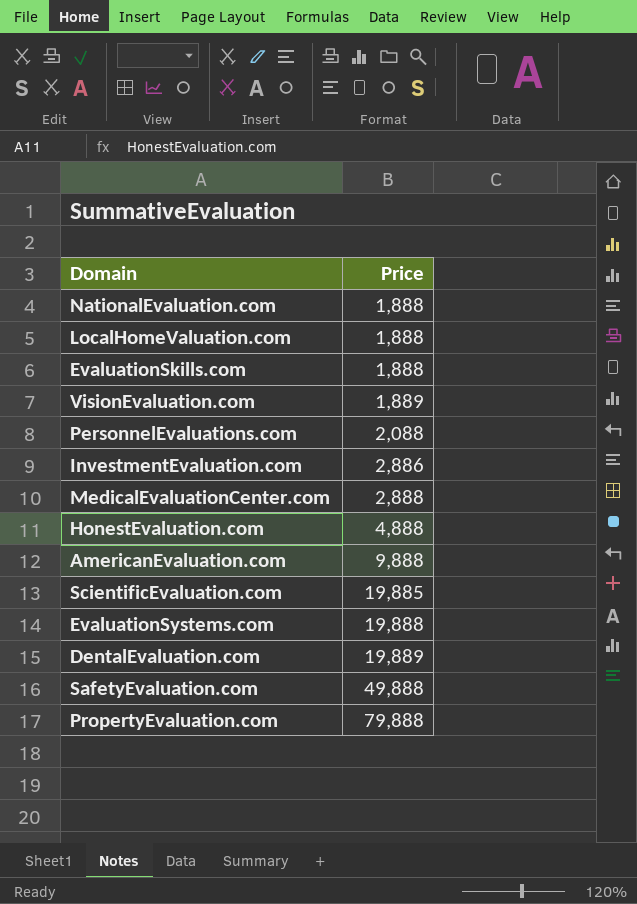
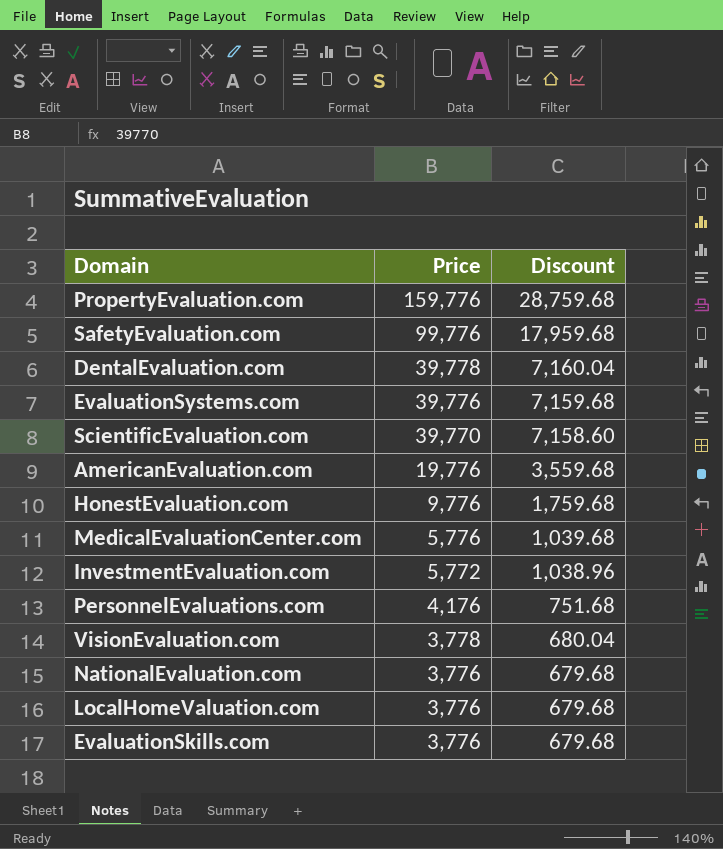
row order: Price ascending -> Price descending
column Discount | formula: none -> [Price] * 0.18
PropertyEvaluation.com | Price: 79,888 -> 159,776
SafetyEvaluation.com | Price: 49,888 -> 99,776
DentalEvaluation.com | Price: 19,889 -> 39,778
EvaluationSystems.com | Price: 19,888 -> 39,776
ScientificEvaluation.com | Price: 19,885 -> 39,770
AmericanEvaluation.com | Price: 9,888 -> 19,776
HonestEvaluation.com | Price: 4,888 -> 9,776
MedicalEvaluationCenter.com | Price: 2,888 -> 5,776
InvestmentEvaluation.com | Price: 2,886 -> 5,772
PersonnelEvaluations.com | Price: 2,088 -> 4,176
VisionEvaluation.com | Price: 1,889 -> 3,778
NationalEvaluation.com | Price: 1,888 -> 3,776
LocalHomeValuation.com | Price: 1,888 -> 3,776
EvaluationSkills.com | Price: 1,888 -> 3,776

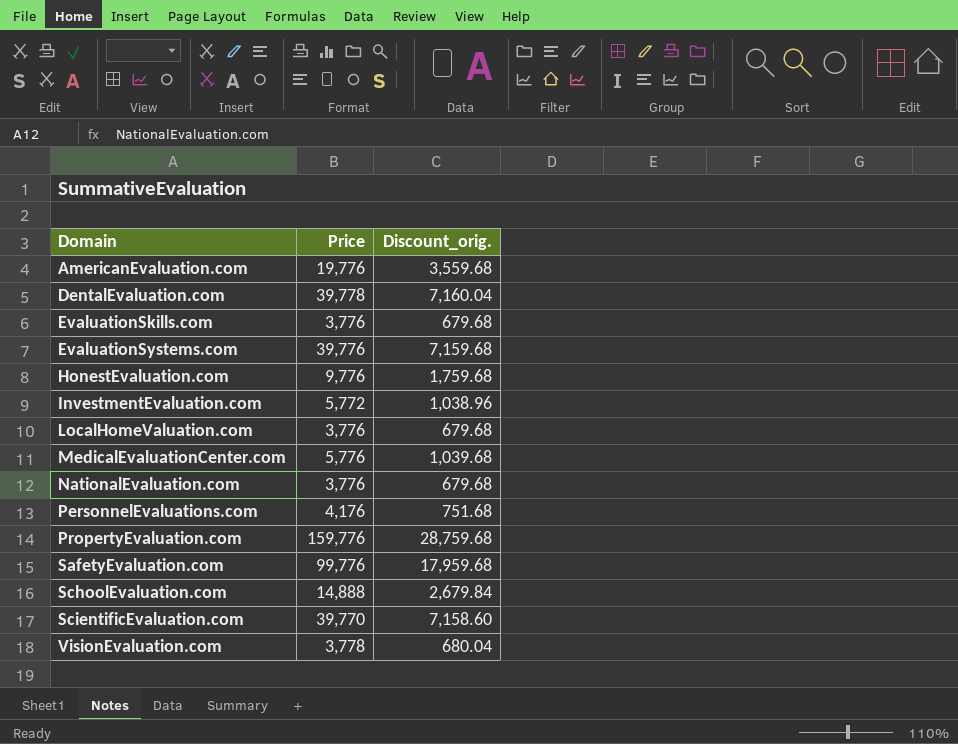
row order: Price descending -> Domain ascending
column name: Discount -> Discount_orig.
row SchoolEvaluation.com: none -> 14,888 | 2,679.84

